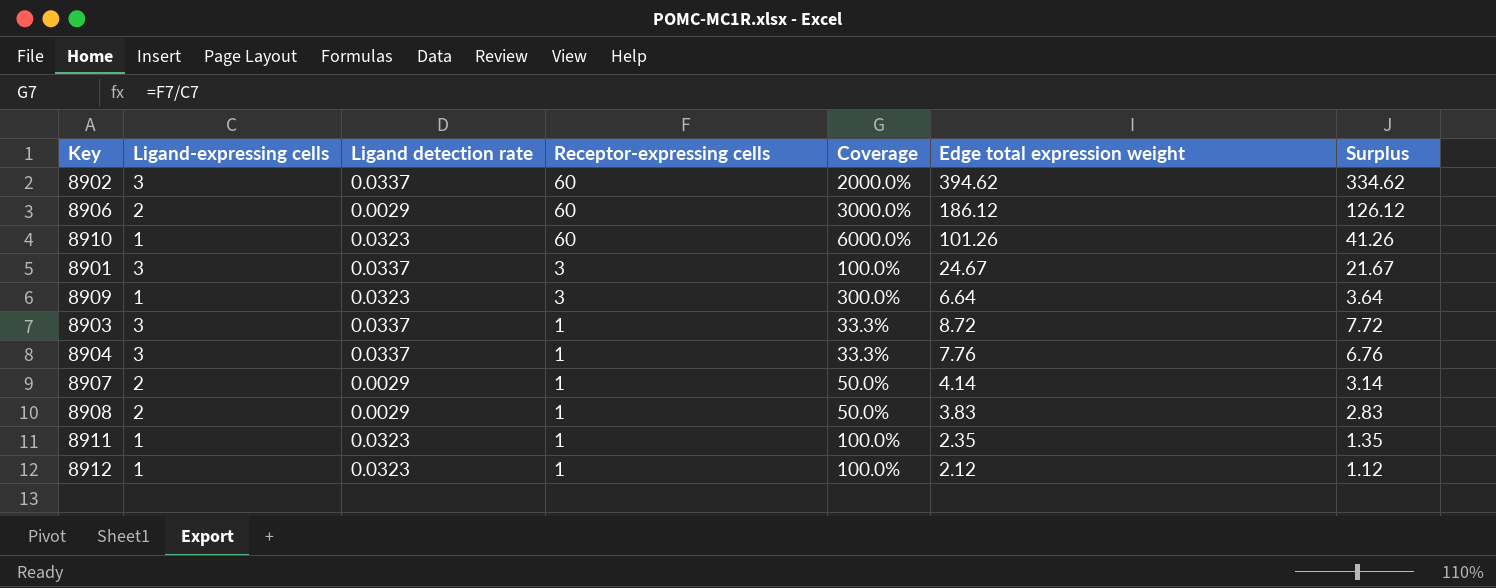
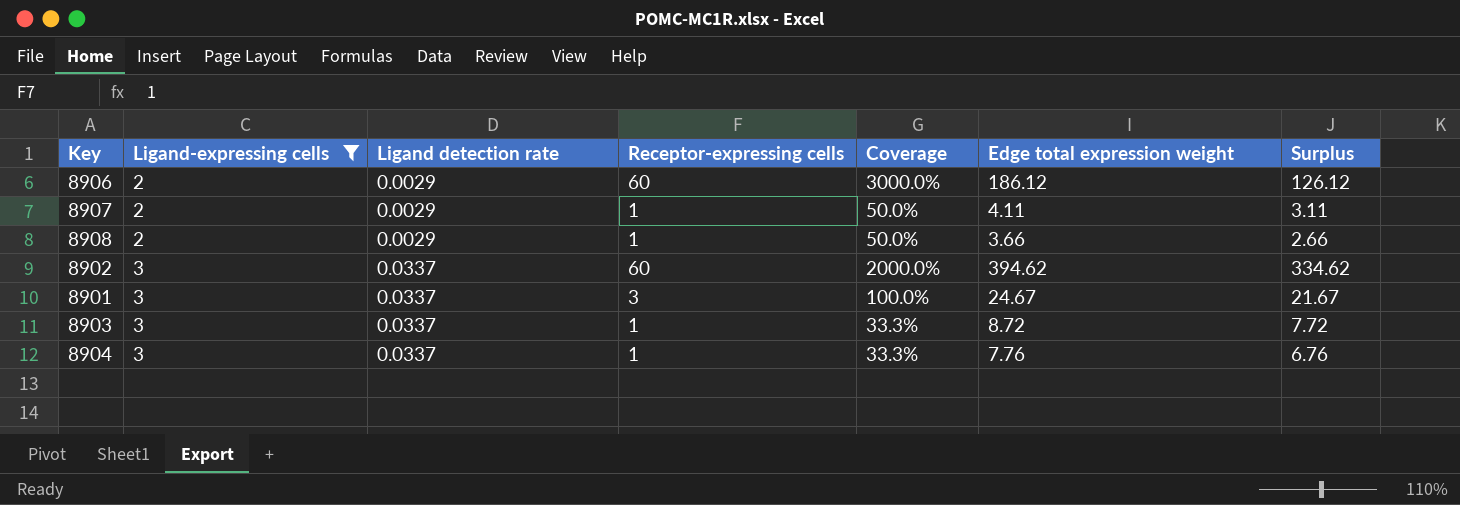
filter: none -> Ligand-expressing cells != 1
row order: Receptor-expressing cells descending -> Ligand-expressing cells ascending
8907 | Edge total expression weight: 4.14 -> 4.11
8907 | Surplus: 3.14 -> 3.11
8908 | Edge total expression weight: 3.83 -> 3.66
8908 | Surplus: 2.83 -> 2.66

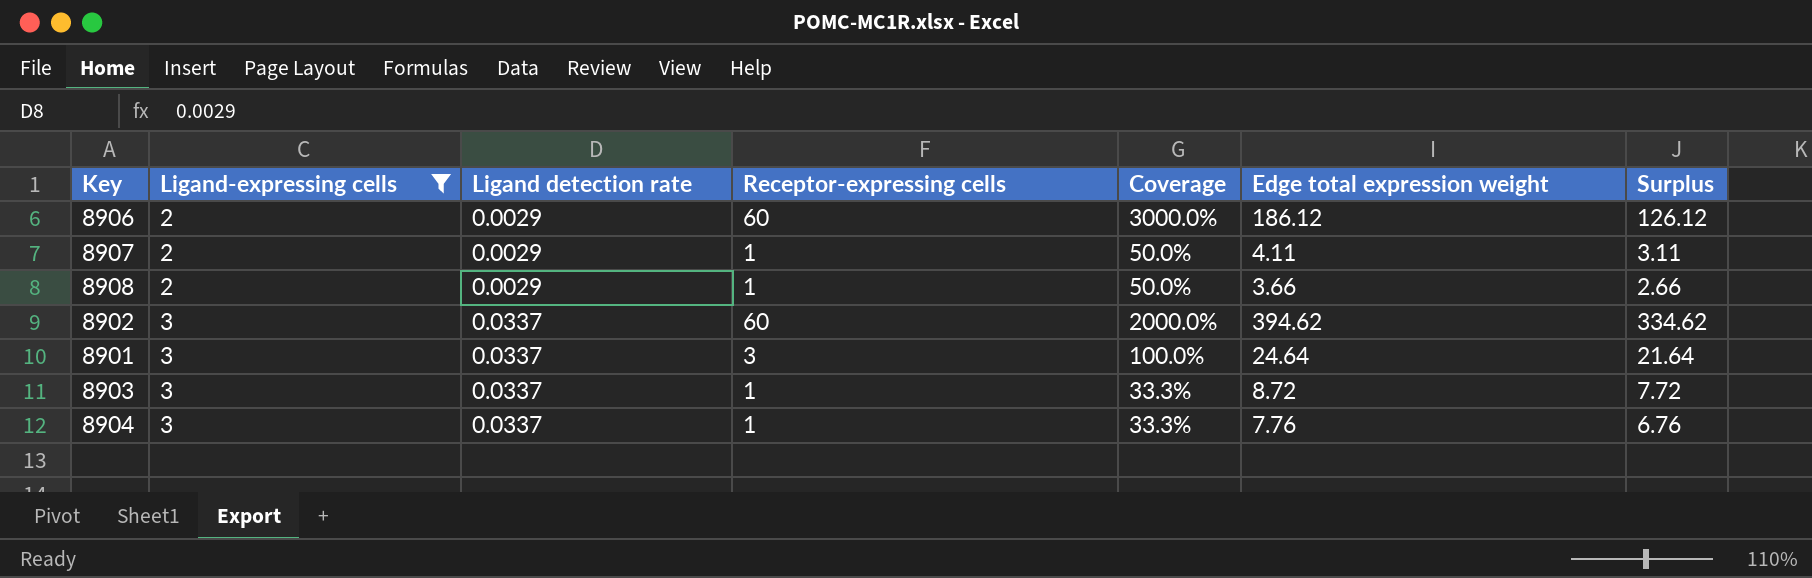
8901 | Edge total expression weight: 24.67 -> 24.64
8901 | Surplus: 21.67 -> 21.64

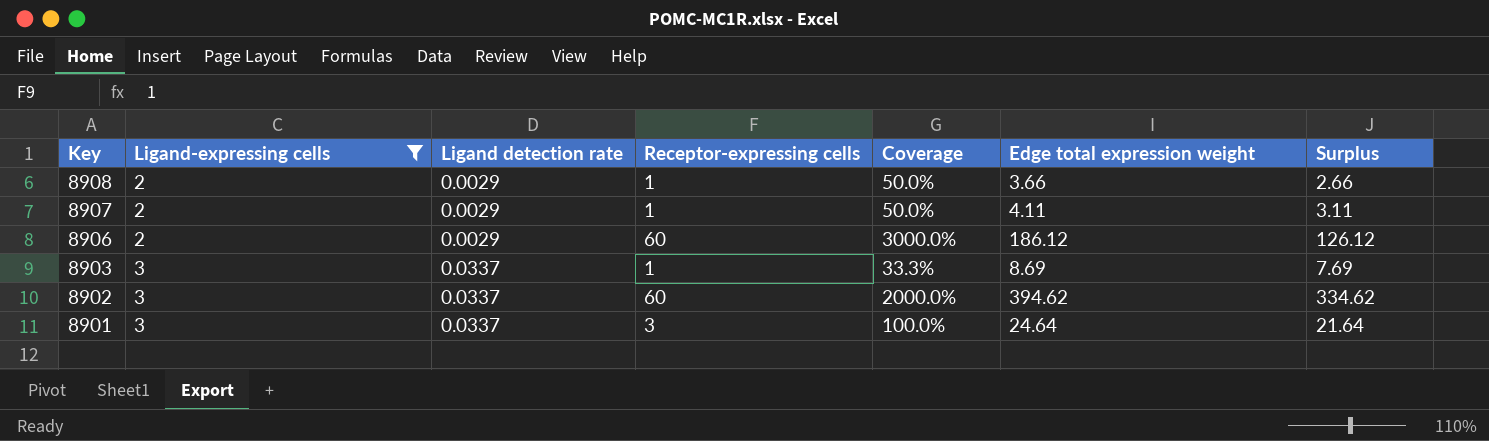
row order: Ligand-expressing cells ascending -> Key descending
row 8904: 3 | 0.0337 | 1 | 33.3% | 7.76 | 6.76 -> none
8903 | Edge total expression weight: 8.72 -> 8.69
8903 | Surplus: 7.72 -> 7.69

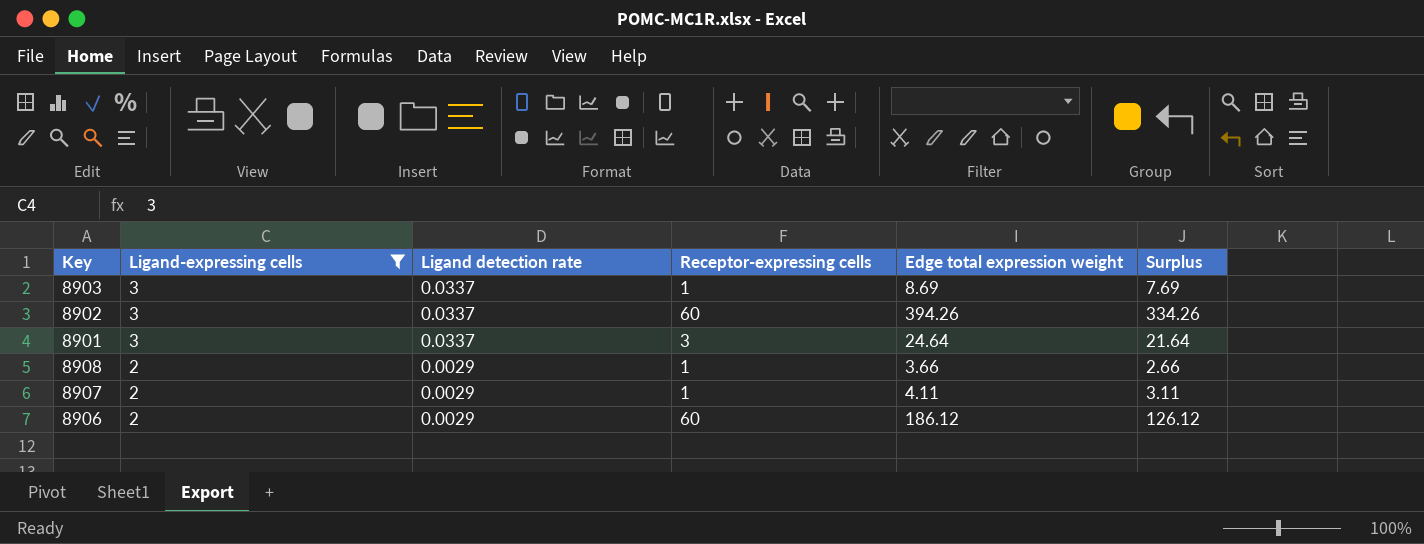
row order: Key descending -> Ligand-expressing cells descending
column Coverage | formula: [Receptor-expressing cells] / [Ligand-expressing cells] -> none
8902 | Edge total expression weight: 394.62 -> 394.26
8902 | Surplus: 334.62 -> 334.26

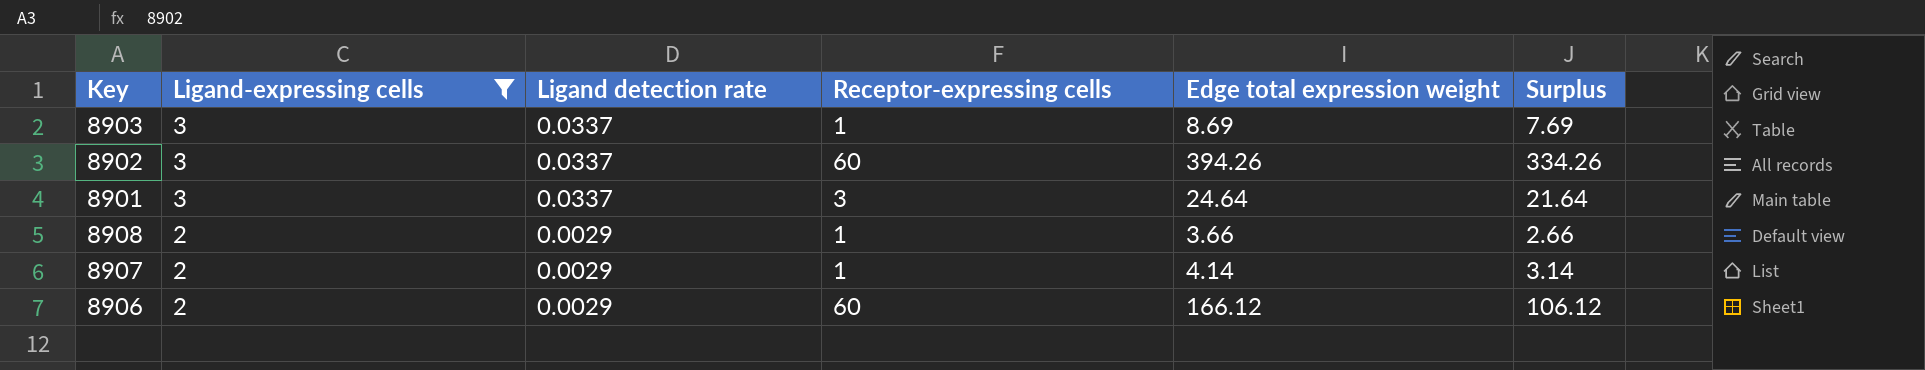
8907 | Edge total expression weight: 4.11 -> 4.14
8907 | Surplus: 3.11 -> 3.14
8906 | Edge total expression weight: 186.12 -> 166.12
8906 | Surplus: 126.12 -> 106.12

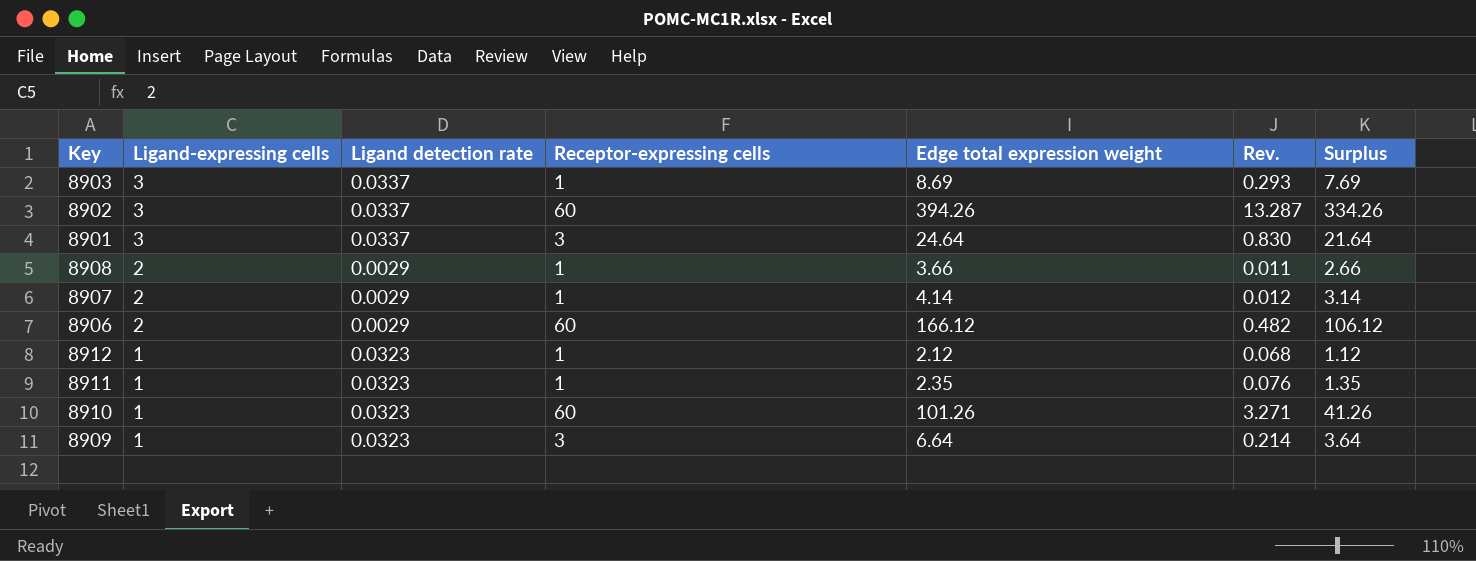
filter: Ligand-expressing cells != 1 -> none
column Rev. | formula: none -> [Ligand detection rate] * [Edge total expression weight]

